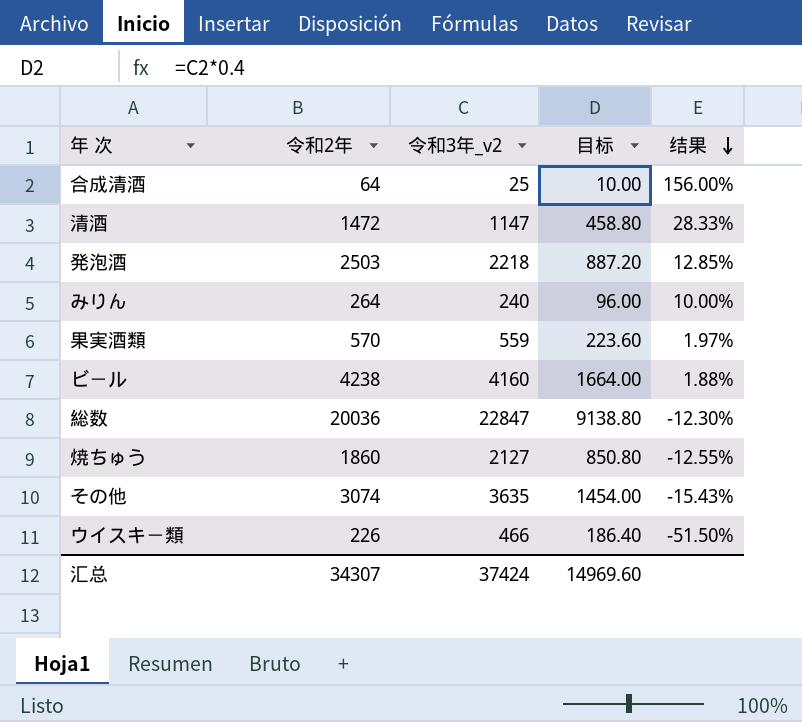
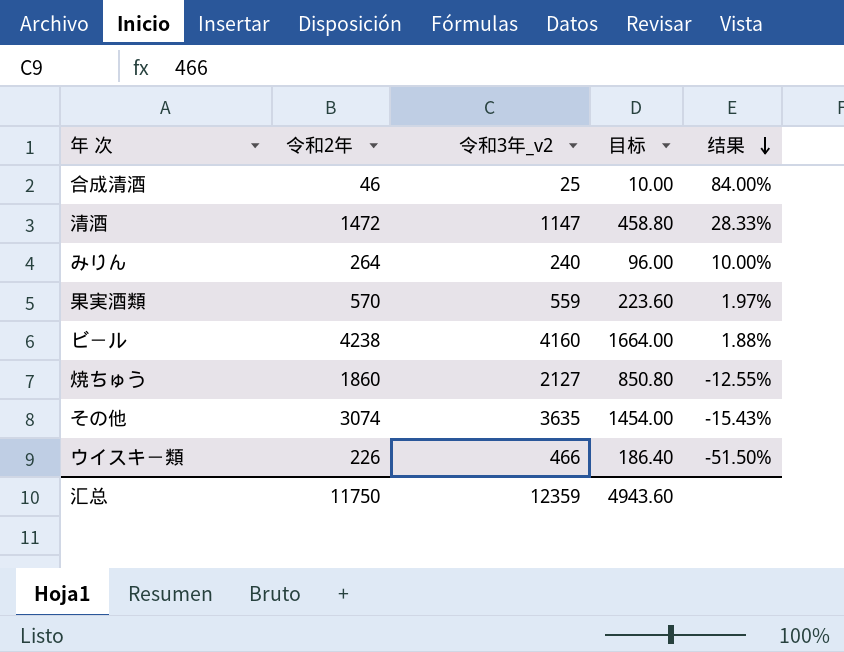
row 発泡酒: 2503 | 2218 | 887.20 | 12.85% -> none
row 総数: 20036 | 22847 | 9138.80 | -12.30% -> none
合成清酒 | 令和2年: 64 -> 46
合成清酒 | 结果: 156.00% -> 84.00%
汇总 | 令和2年: 34307 -> 11750
汇总 | 令和3年_v2: 37424 -> 12359
汇总 | 目标: 14969.60 -> 4943.60

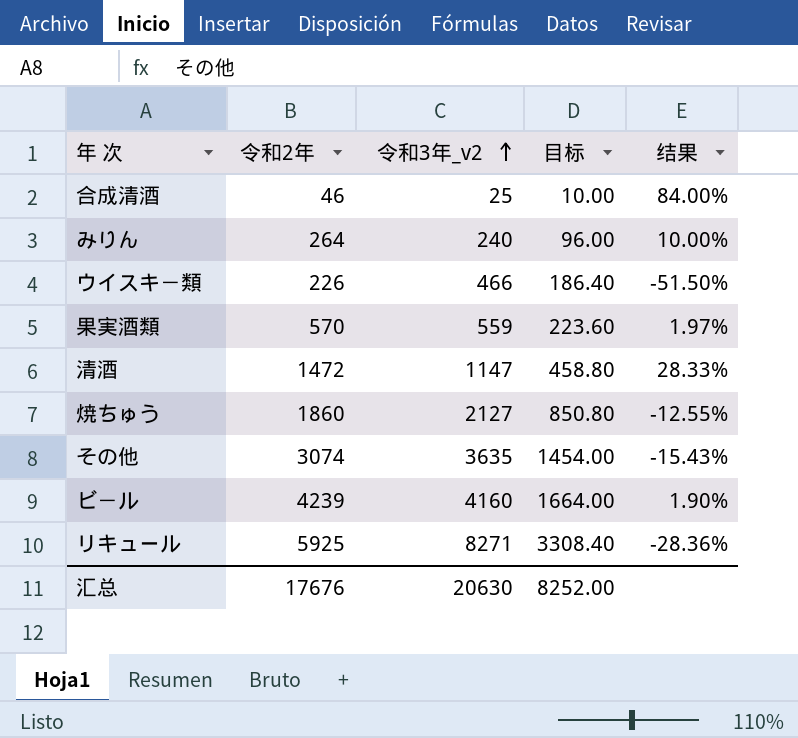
row order: 结果 descending -> 令和3年_v2 ascending
ビ－ル | 令和2年: 4238 -> 4239
ビ－ル | 结果: 1.88% -> 1.90%
row リキュール: none -> 5925 | 8271 | 3308.40 | -28.36%
汇总 | 令和2年: 11750 -> 17676
汇总 | 令和3年_v2: 12359 -> 20630
汇总 | 目标: 4943.60 -> 8252.00

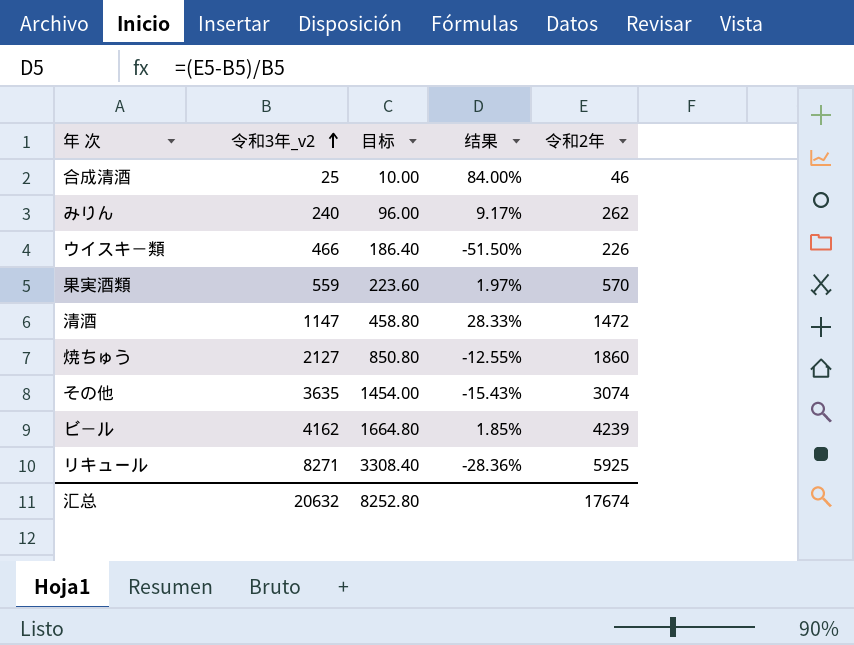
column 令和2年 | position: 2 -> 5
みりん | 结果: 10.00% -> 9.17%
みりん | 令和2年: 264 -> 262
ビ－ル | 令和3年_v2: 4160 -> 4162
ビ－ル | 目标: 1664.00 -> 1664.80
ビ－ル | 结果: 1.90% -> 1.85%
汇总 | 令和3年_v2: 20630 -> 20632
汇总 | 目标: 8252.00 -> 8252.80
汇总 | 令和2年: 17676 -> 17674

